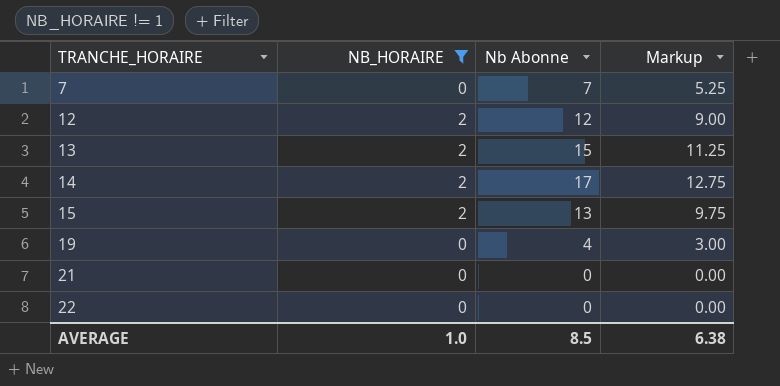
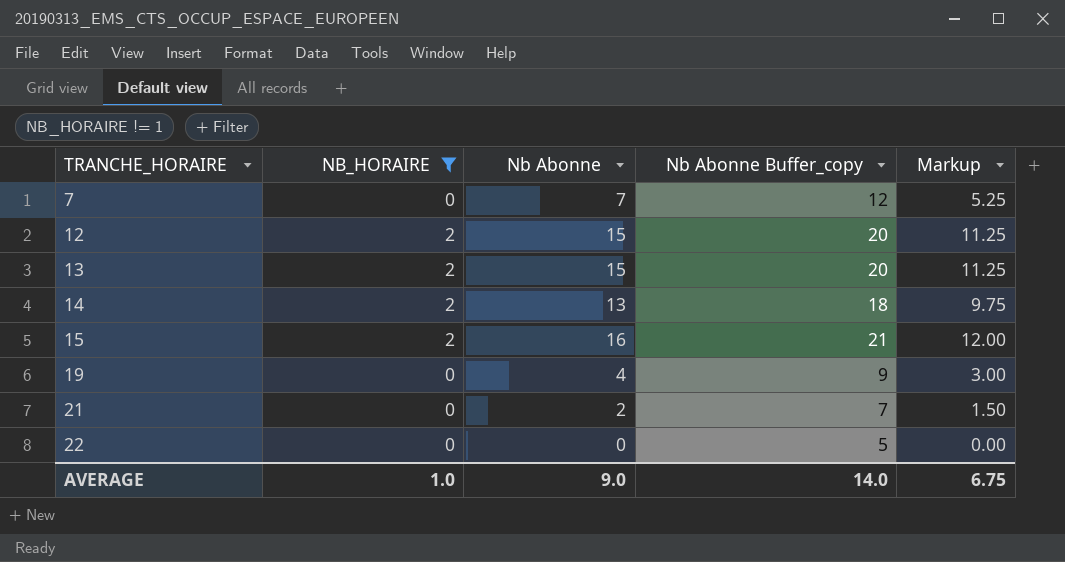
column Nb Abonne Buffer_copy | formula: none -> [Nb Abonne] + 5
12 | Nb Abonne: 12 -> 15
12 | Markup: 9.00 -> 11.25
14 | Nb Abonne: 17 -> 13
14 | Markup: 12.75 -> 9.75
15 | Nb Abonne: 13 -> 16
15 | Markup: 9.75 -> 12.00
21 | Nb Abonne: 0 -> 2
21 | Markup: 0.00 -> 1.50
AVERAGE | Nb Abonne: 8.5 -> 9.0
AVERAGE | Markup: 6.38 -> 6.75

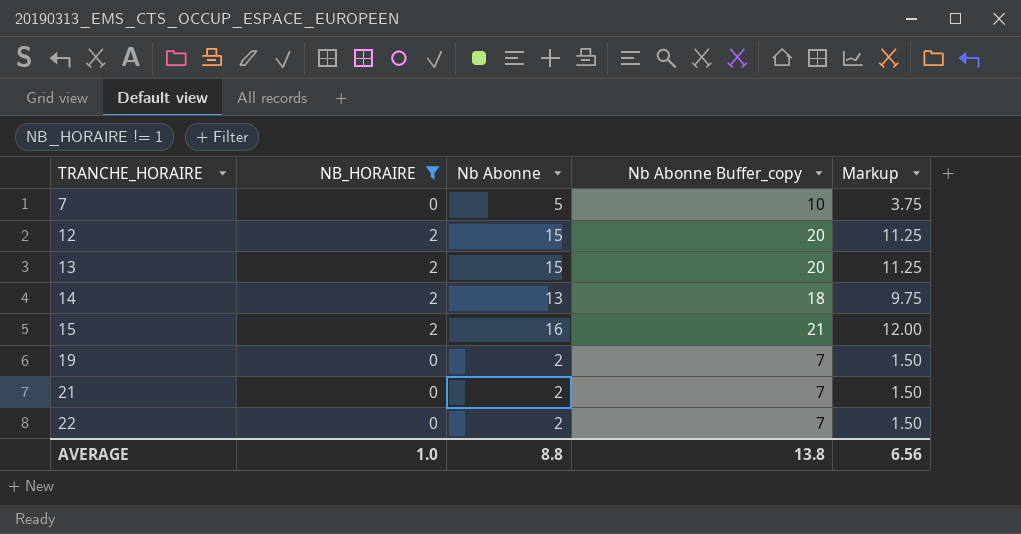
7 | Nb Abonne: 7 -> 5
7 | Nb Abonne Buffer_copy: 12 -> 10
7 | Markup: 5.25 -> 3.75
19 | Nb Abonne: 4 -> 2
19 | Nb Abonne Buffer_copy: 9 -> 7
19 | Markup: 3.00 -> 1.50
22 | Nb Abonne: 0 -> 2
22 | Nb Abonne Buffer_copy: 5 -> 7
22 | Markup: 0.00 -> 1.50
AVERAGE | Nb Abonne: 9.0 -> 8.8
AVERAGE | Nb Abonne Buffer_copy: 14.0 -> 13.8
AVERAGE | Markup: 6.75 -> 6.56

